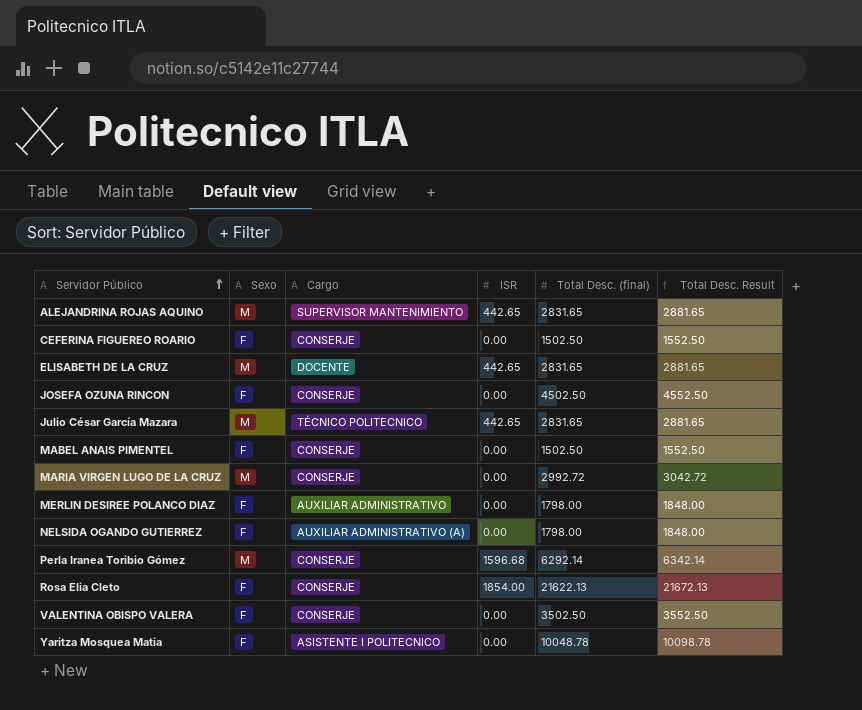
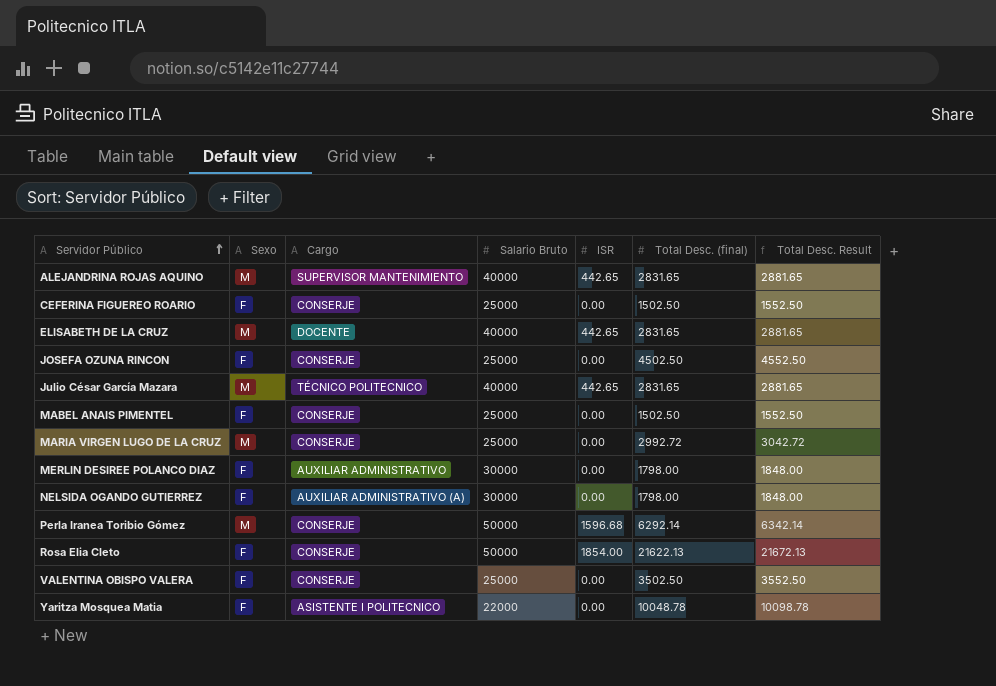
column Salario Bruto | position: none -> 4

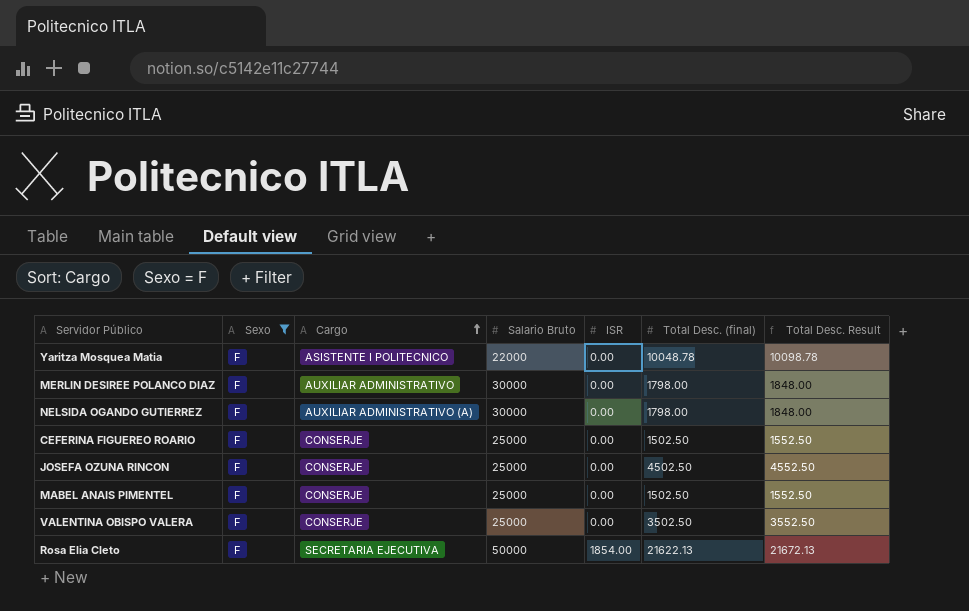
filter: none -> Sexo = F
row order: Servidor Público ascending -> Cargo ascending
Rosa Elia Cleto | Cargo: CONSERJE -> SECRETARIA EJECUTIVA

